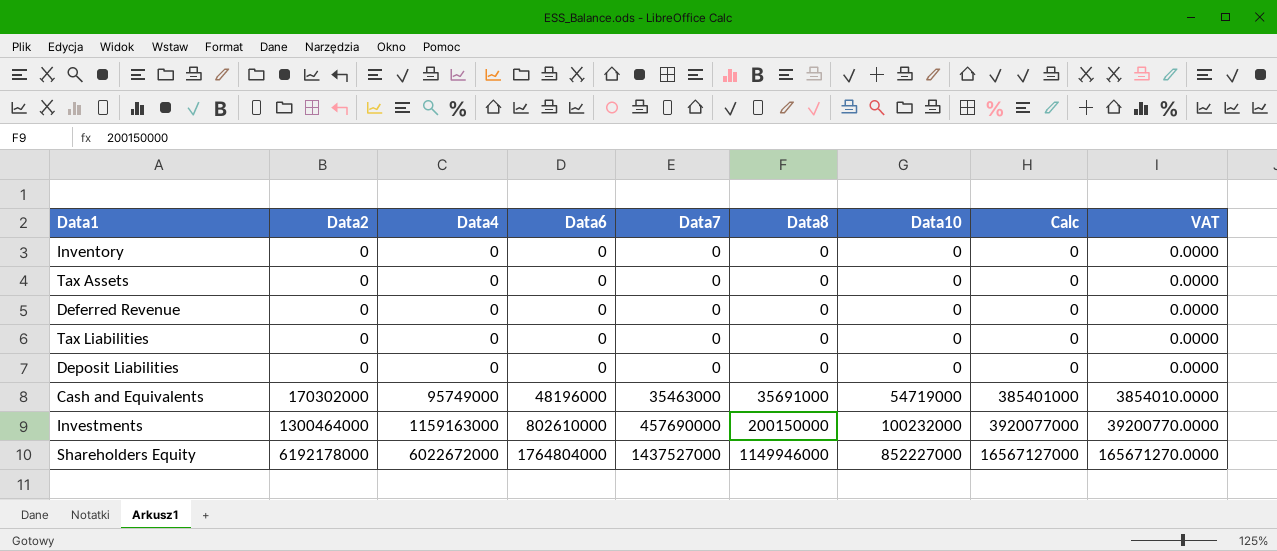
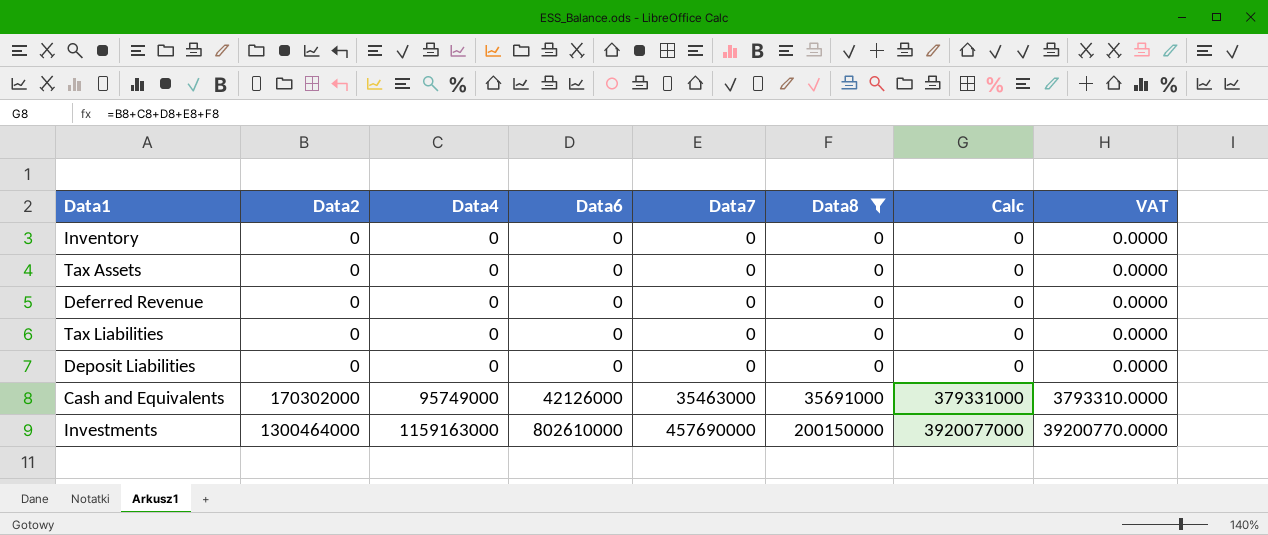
filter: none -> Data8 != 1149946000
column Data10 | position: 7 -> none
Cash and Equivalents | Data6: 48196000 -> 42126000
Cash and Equivalents | Calc: 385401000 -> 379331000
Cash and Equivalents | VAT: 3854010.0000 -> 3793310.0000

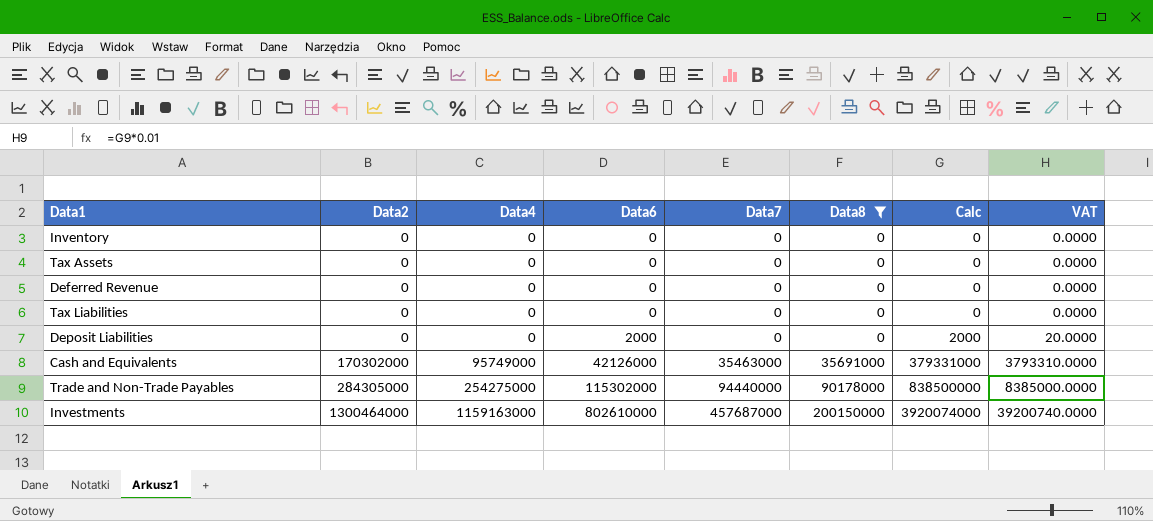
Deposit Liabilities | Data6: 0 -> 2000
Deposit Liabilities | Calc: 0 -> 2000
Deposit Liabilities | VAT: 0.0000 -> 20.0000
row Trade and Non-Trade Payables: none -> 284305000 | 254275000 | 115302000 | 94440000 | 90178000 | 838500000 | 8385000.0000
Investments | Data7: 457690000 -> 457687000
Investments | Calc: 3920077000 -> 3920074000
Investments | VAT: 39200770.0000 -> 39200740.0000

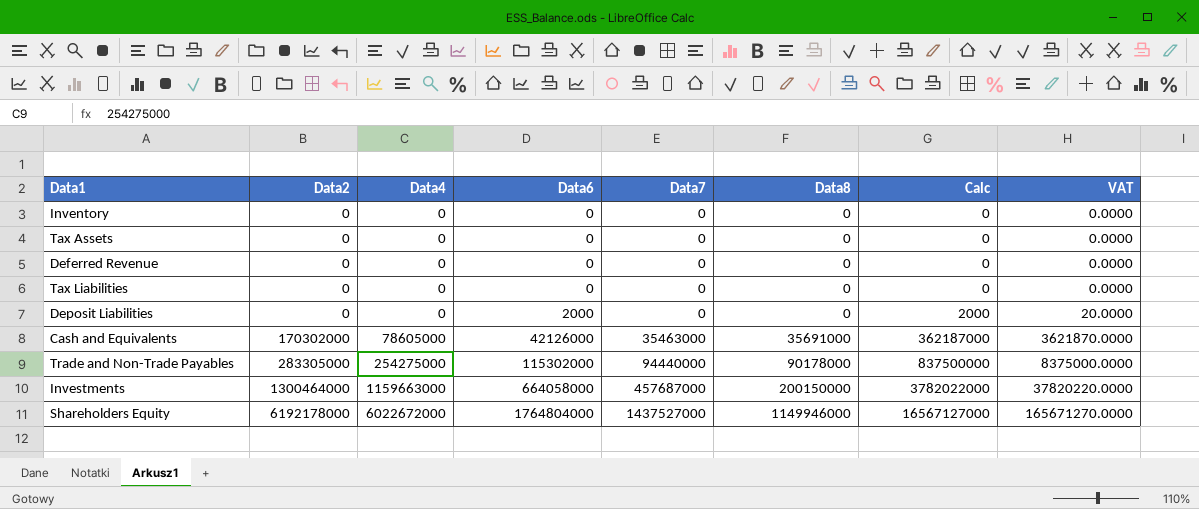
filter: Data8 != 1149946000 -> none
Cash and Equivalents | Data4: 95749000 -> 78605000
Cash and Equivalents | Calc: 379331000 -> 362187000
Cash and Equivalents | VAT: 3793310.0000 -> 3621870.0000
Trade and Non-Trade Payables | Data2: 284305000 -> 283305000
Trade and Non-Trade Payables | Calc: 838500000 -> 837500000
Trade and Non-Trade Payables | VAT: 8385000.0000 -> 8375000.0000
Investments | Data4: 1159163000 -> 1159663000
Investments | Data6: 802610000 -> 664058000
Investments | Calc: 3920074000 -> 3782022000
Investments | VAT: 39200740.0000 -> 37820220.0000

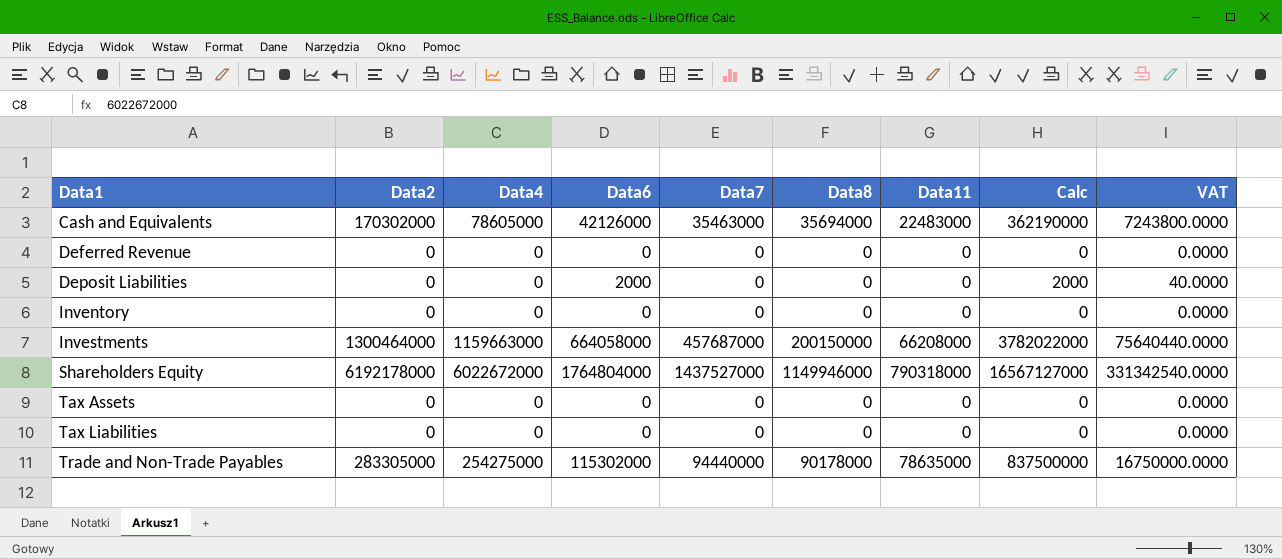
row order: Data2 ascending -> Data1 ascending
column Data11 | position: none -> 7
column VAT | formula: [Calc] * 0.01 -> [Calc] * 0.02
Cash and Equivalents | Data8: 35691000 -> 35694000
Cash and Equivalents | Calc: 362187000 -> 362190000

